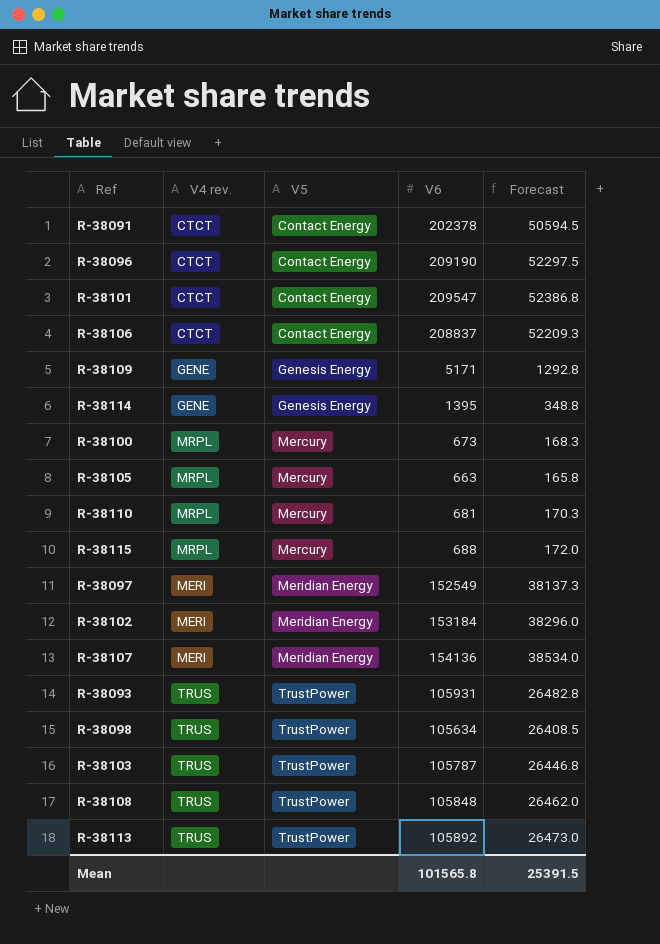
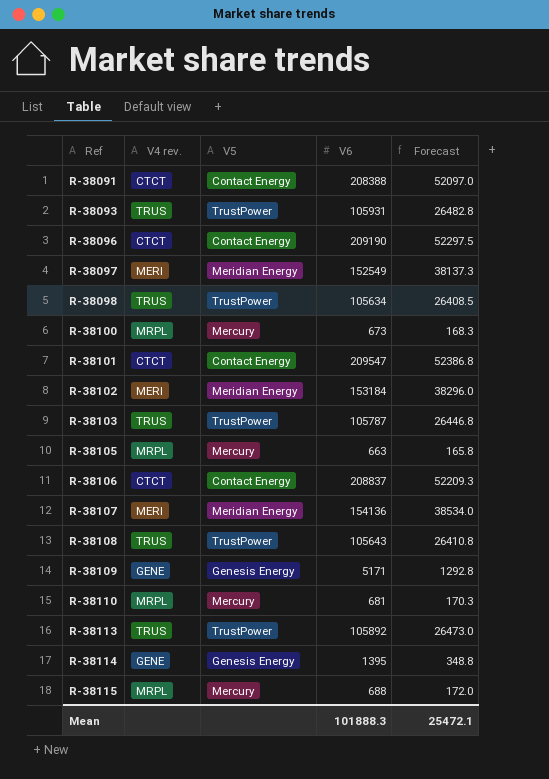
row order: V5 ascending -> Ref ascending
R-38091 | V6: 202378 -> 208388
R-38091 | Forecast: 50594.5 -> 52097.0
R-38108 | V6: 105848 -> 105643
R-38108 | Forecast: 26462.0 -> 26410.8
Mean | V6: 101565.8 -> 101888.3
Mean | Forecast: 25391.5 -> 25472.1

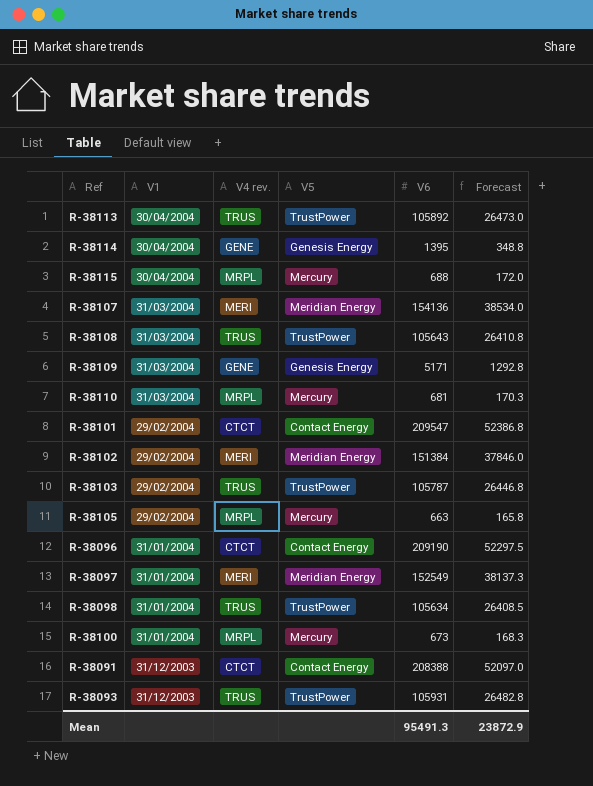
row order: Ref ascending -> V1 descending
column V1 | position: none -> 2
row R-38106: CTCT | Contact Energy | 208837 | 52209.3 -> none
R-38102 | V6: 153184 -> 151384
R-38102 | Forecast: 38296.0 -> 37846.0
Mean | V6: 101888.3 -> 95491.3
Mean | Forecast: 25472.1 -> 23872.9

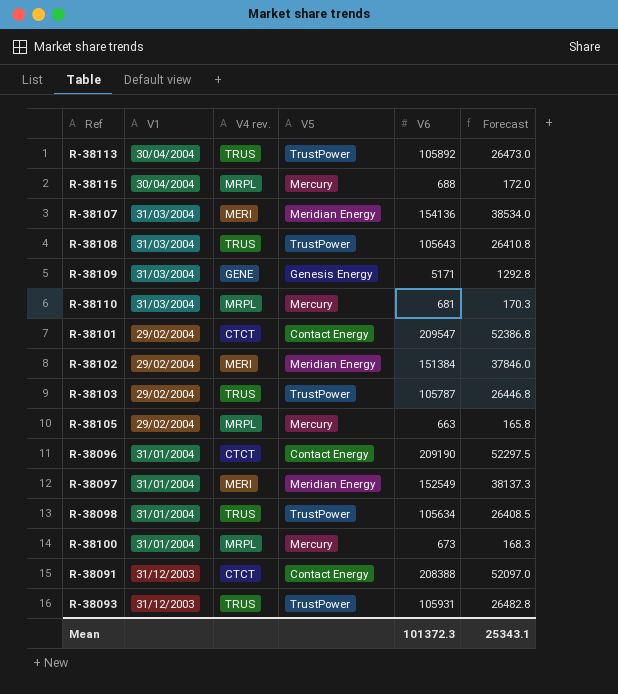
row R-38114: 30/04/2004 | GENE | Genesis Energy | 1395 | 348.8 -> none
Mean | V6: 95491.3 -> 101372.3
Mean | Forecast: 23872.9 -> 25343.1

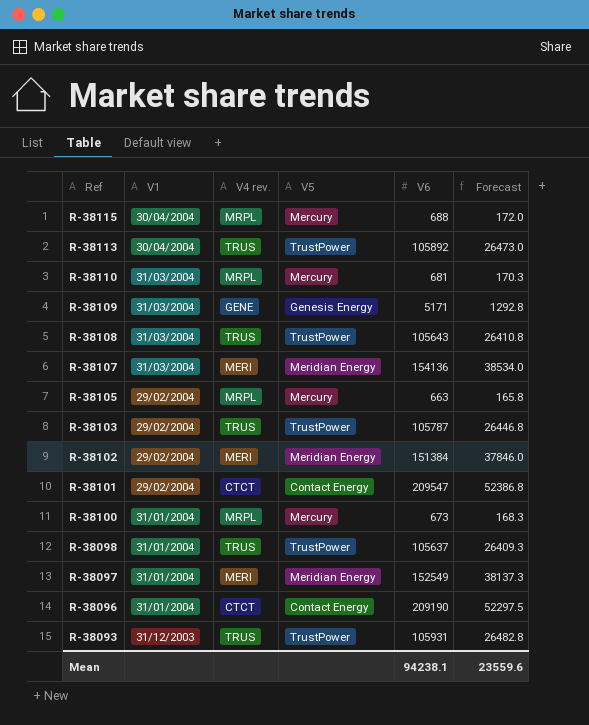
row order: V1 descending -> Ref descending
row R-38091: 31/12/2003 | CTCT | Contact Energy | 208388 | 52097.0 -> none
R-38098 | V6: 105634 -> 105637
R-38098 | Forecast: 26408.5 -> 26409.3
Mean | V6: 101372.3 -> 94238.1
Mean | Forecast: 25343.1 -> 23559.6

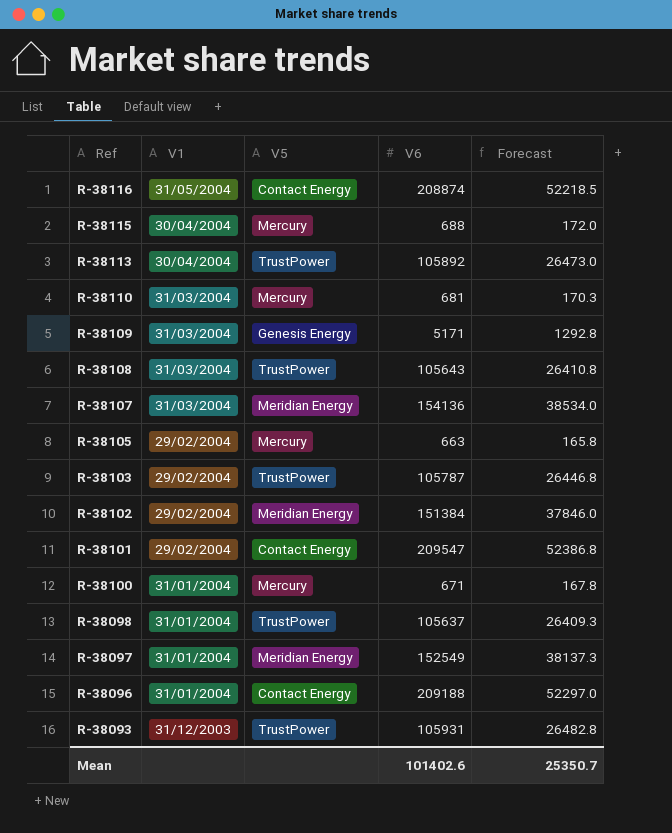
column V4 rev. | position: 3 -> none
row R-38116: none -> 31/05/2004 | Contact Energy | 208874 | 52218.5
R-38100 | V6: 673 -> 671
R-38100 | Forecast: 168.3 -> 167.8
R-38096 | V6: 209190 -> 209188
R-38096 | Forecast: 52297.5 -> 52297.0
Mean | V6: 94238.1 -> 101402.6
Mean | Forecast: 23559.6 -> 25350.7

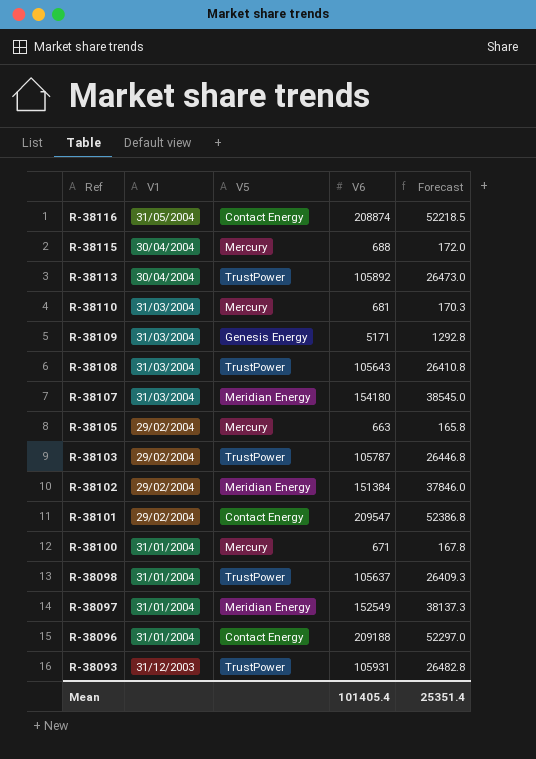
R-38107 | V6: 154136 -> 154180
R-38107 | Forecast: 38534.0 -> 38545.0
Mean | V6: 101402.6 -> 101405.4
Mean | Forecast: 25350.7 -> 25351.4

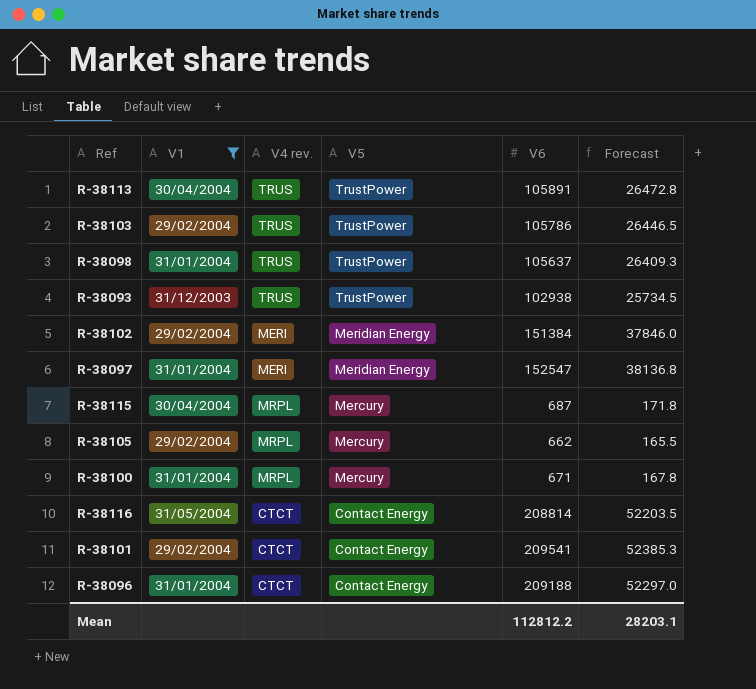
filter: none -> V1 != 31/03/2004
row order: Ref descending -> V5 descending
column V4 rev. | position: none -> 3
R-38113 | V6: 105892 -> 105891
R-38113 | Forecast: 26473.0 -> 26472.8
R-38103 | V6: 105787 -> 105786
R-38103 | Forecast: 26446.8 -> 26446.5
R-38093 | V6: 105931 -> 102938
R-38093 | Forecast: 26482.8 -> 25734.5
R-38097 | V6: 152549 -> 152547
R-38097 | Forecast: 38137.3 -> 38136.8
R-38115 | V6: 688 -> 687
R-38115 | Forecast: 172.0 -> 171.8
R-38105 | V6: 663 -> 662
R-38105 | Forecast: 165.8 -> 165.5
R-38116 | V6: 208874 -> 208814
R-38116 | Forecast: 52218.5 -> 52203.5
R-38101 | V6: 209547 -> 209541
R-38101 | Forecast: 52386.8 -> 52385.3
Mean | V6: 101405.4 -> 112812.2
Mean | Forecast: 25351.4 -> 28203.1

